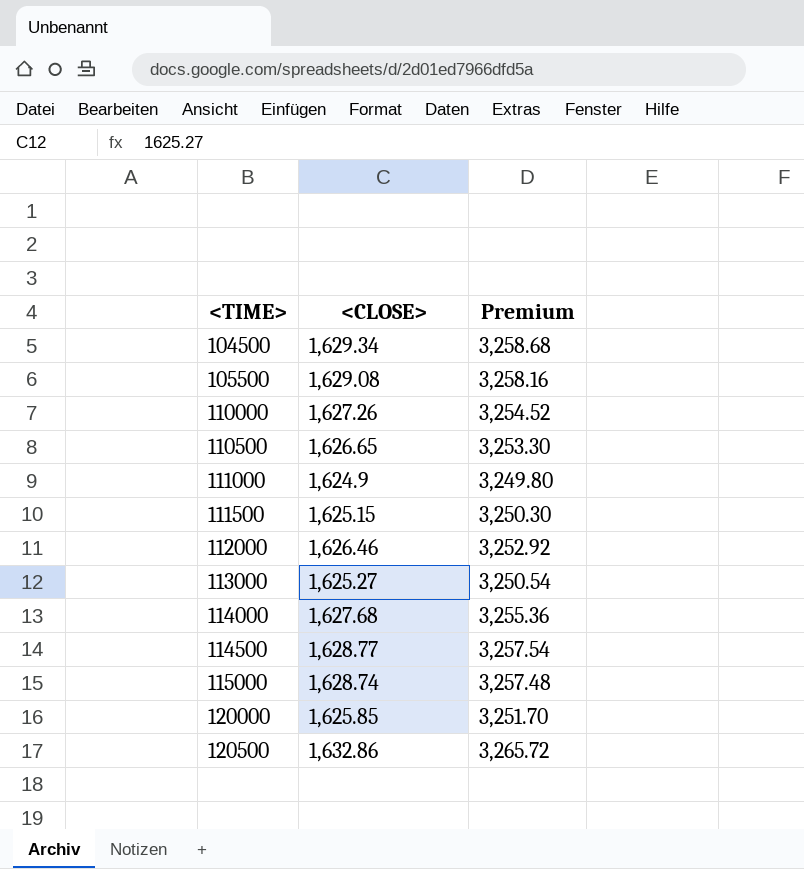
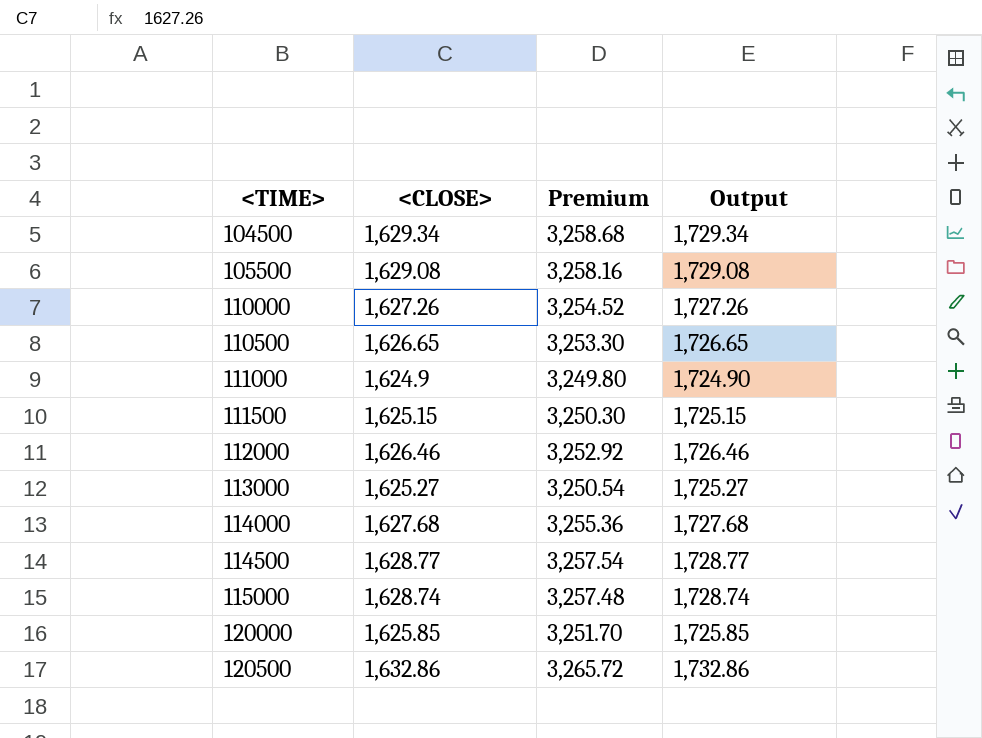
column Output | formula: none -> [<CLOSE>] + 100

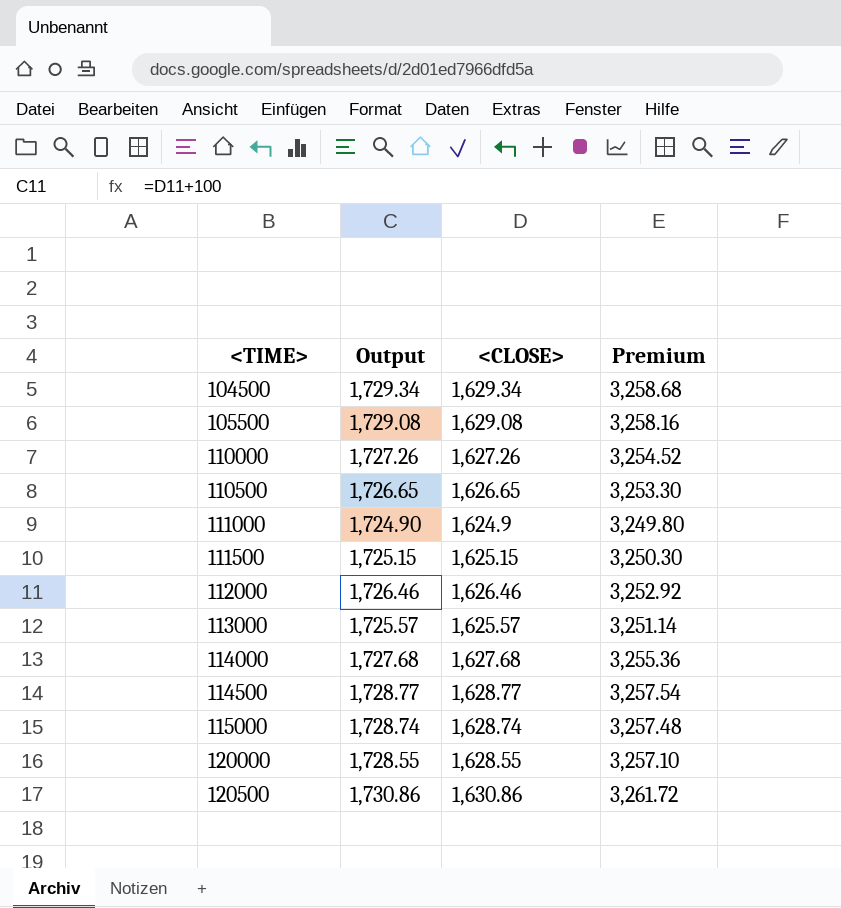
column Output | position: 4 -> 2
113000 | Output: 1,725.27 -> 1,725.57
113000 | <CLOSE>: 1,625.27 -> 1,625.57
113000 | Premium: 3,250.54 -> 3,251.14
120000 | Output: 1,725.85 -> 1,728.55
120000 | <CLOSE>: 1,625.85 -> 1,628.55
120000 | Premium: 3,251.70 -> 3,257.10
120500 | Output: 1,732.86 -> 1,730.86
120500 | <CLOSE>: 1,632.86 -> 1,630.86
120500 | Premium: 3,265.72 -> 3,261.72

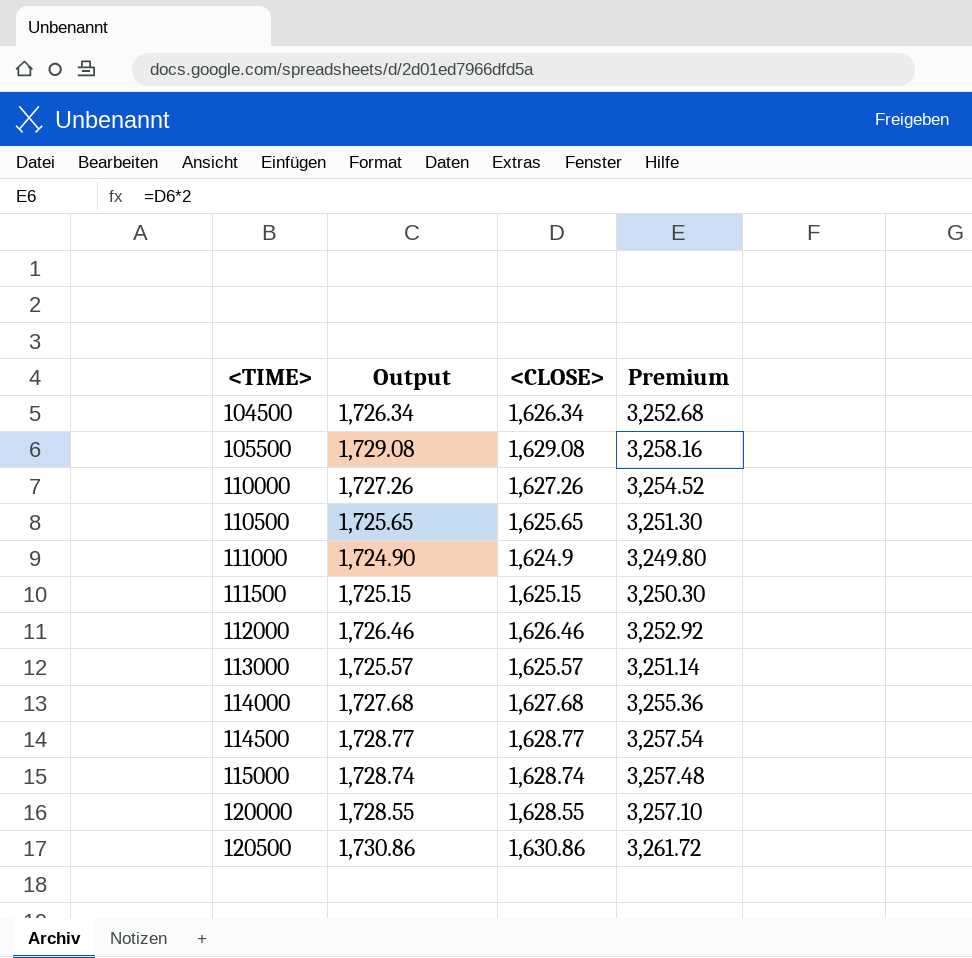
104500 | Output: 1,729.34 -> 1,726.34
104500 | <CLOSE>: 1,629.34 -> 1,626.34
104500 | Premium: 3,258.68 -> 3,252.68
110500 | Output: 1,726.65 -> 1,725.65
110500 | <CLOSE>: 1,626.65 -> 1,625.65
110500 | Premium: 3,253.30 -> 3,251.30

